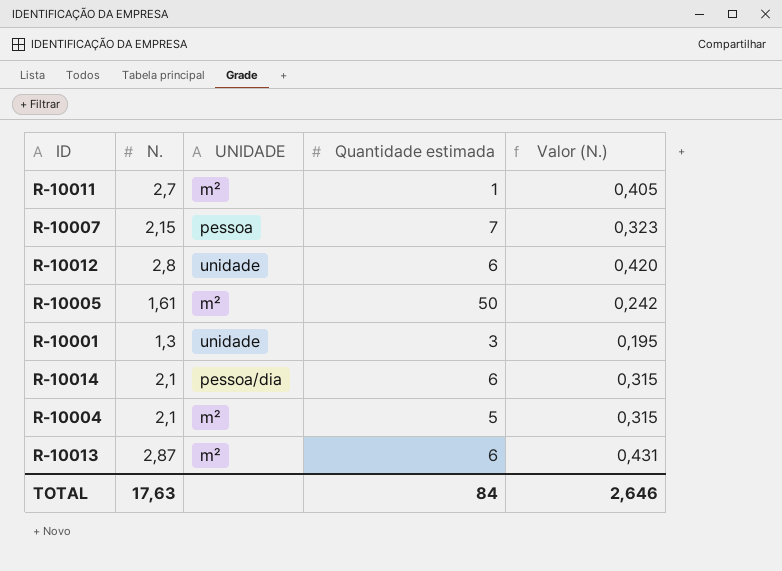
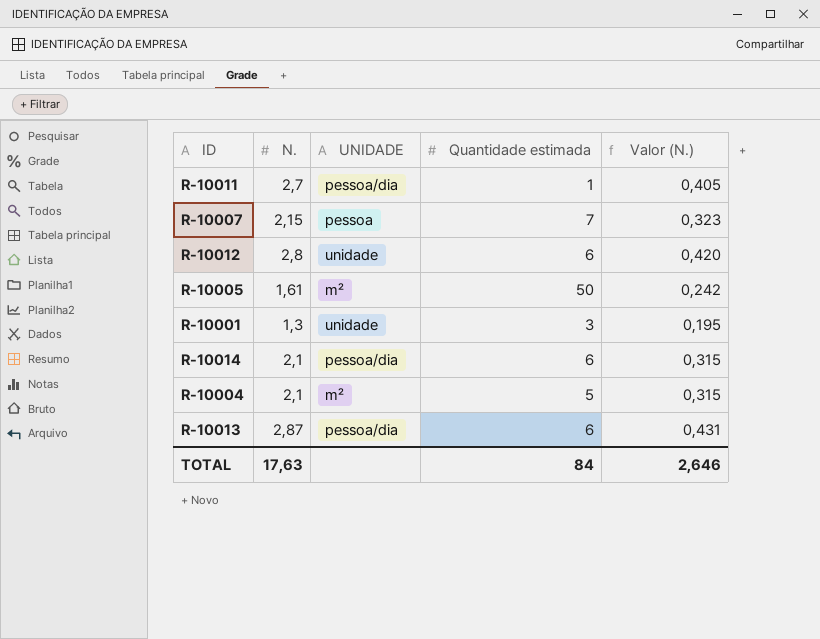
R-10011 | UNIDADE: m² -> pessoa/dia
R-10013 | UNIDADE: m² -> pessoa/dia

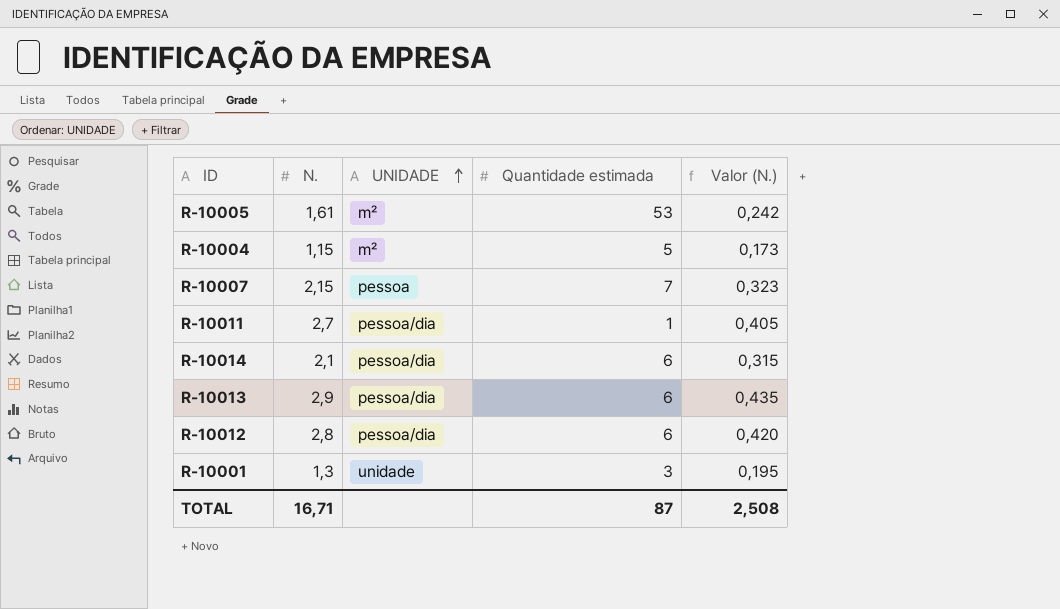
row order: none -> UNIDADE ascending
R-10005 | Quantidade estimada: 50 -> 53
R-10004 | N.: 2,1 -> 1,15
R-10004 | Valor (N.): 0,315 -> 0,173
R-10013 | N.: 2,87 -> 2,9
R-10013 | Valor (N.): 0,431 -> 0,435
R-10012 | UNIDADE: unidade -> pessoa/dia
TOTAL | N.: 17,63 -> 16,71
TOTAL | Quantidade estimada: 84 -> 87
TOTAL | Valor (N.): 2,646 -> 2,508

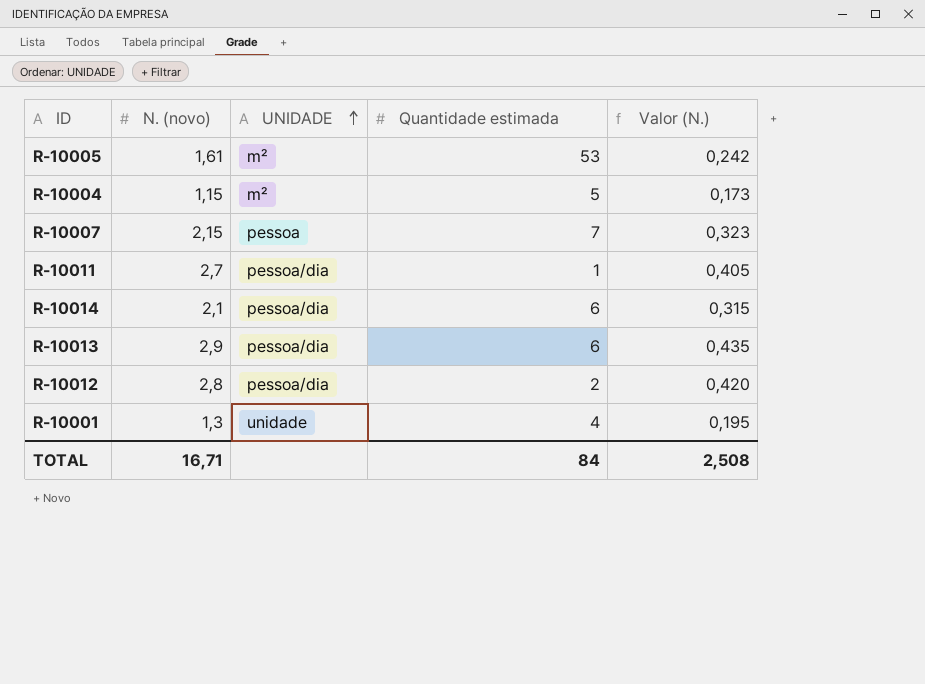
column name: N. -> N. (novo)
R-10012 | Quantidade estimada: 6 -> 2
R-10001 | Quantidade estimada: 3 -> 4
TOTAL | Quantidade estimada: 87 -> 84

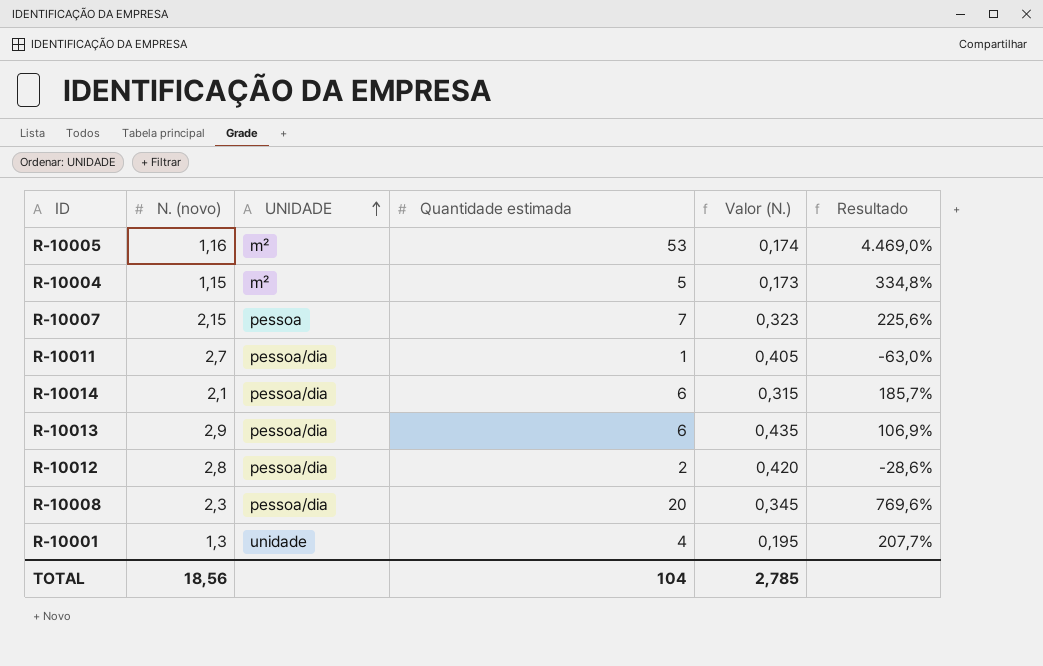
column Resultado | formula: none -> ([Quantidade estimada] - [N. (novo)]) / [N. (novo)]
R-10005 | N. (novo): 1,61 -> 1,16
R-10005 | Valor (N.): 0,242 -> 0,174
row R-10008: none -> 2,3 | pessoa/dia | 20 | 0,345 | 769,6%
TOTAL | N. (novo): 16,71 -> 18,56
TOTAL | Quantidade estimada: 84 -> 104
TOTAL | Valor (N.): 2,508 -> 2,785

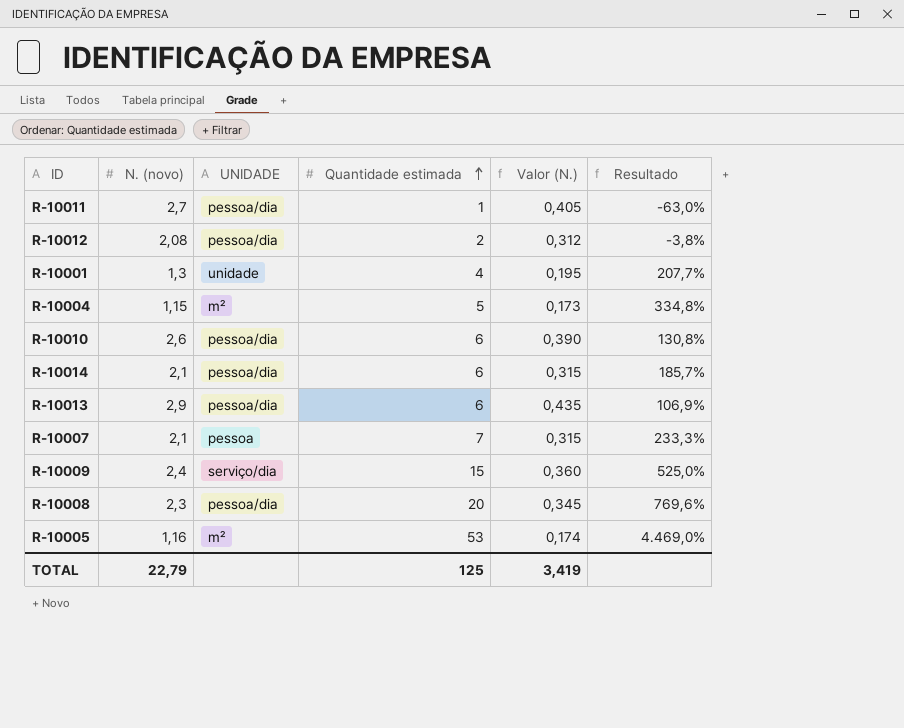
row order: UNIDADE ascending -> Quantidade estimada ascending
R-10012 | N. (novo): 2,8 -> 2,08
R-10012 | Valor (N.): 0,420 -> 0,312
R-10012 | Resultado: -28,6% -> -3,8%
row R-10010: none -> 2,6 | pessoa/dia | 6 | 0,390 | 130,8%
R-10007 | N. (novo): 2,15 -> 2,1
R-10007 | Valor (N.): 0,323 -> 0,315
R-10007 | Resultado: 225,6% -> 233,3%
row R-10009: none -> 2,4 | serviço/dia | 15 | 0,360 | 525,0%
TOTAL | N. (novo): 18,56 -> 22,79
TOTAL | Quantidade estimada: 104 -> 125
TOTAL | Valor (N.): 2,785 -> 3,419

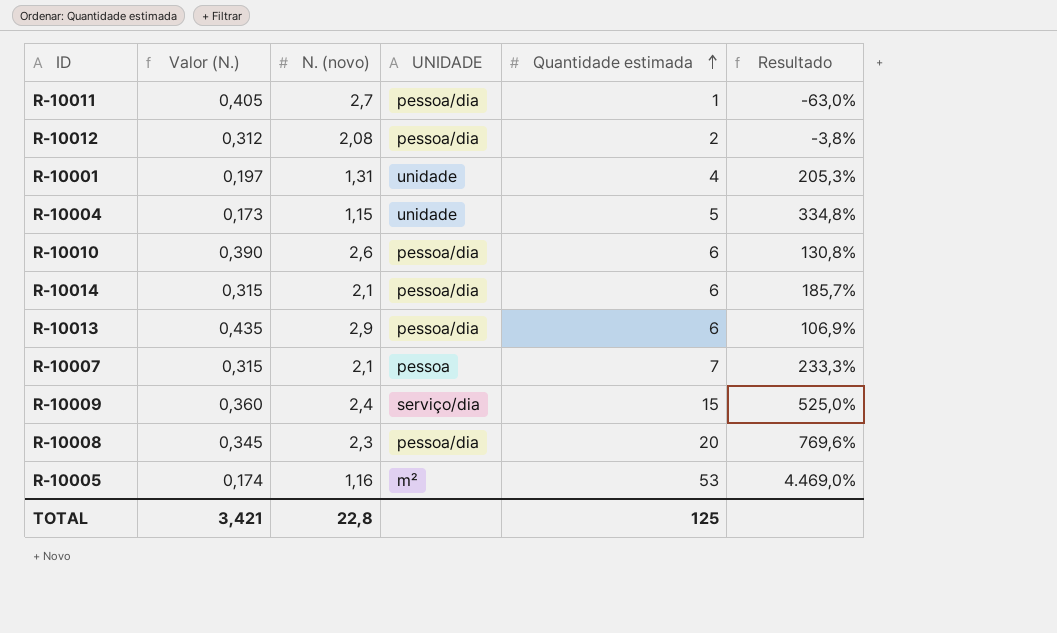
column Valor (N.) | position: 5 -> 2
R-10001 | Valor (N.): 0,195 -> 0,197
R-10001 | N. (novo): 1,3 -> 1,31
R-10001 | Resultado: 207,7% -> 205,3%
R-10004 | UNIDADE: m² -> unidade
TOTAL | Valor (N.): 3,419 -> 3,421
TOTAL | N. (novo): 22,79 -> 22,8

